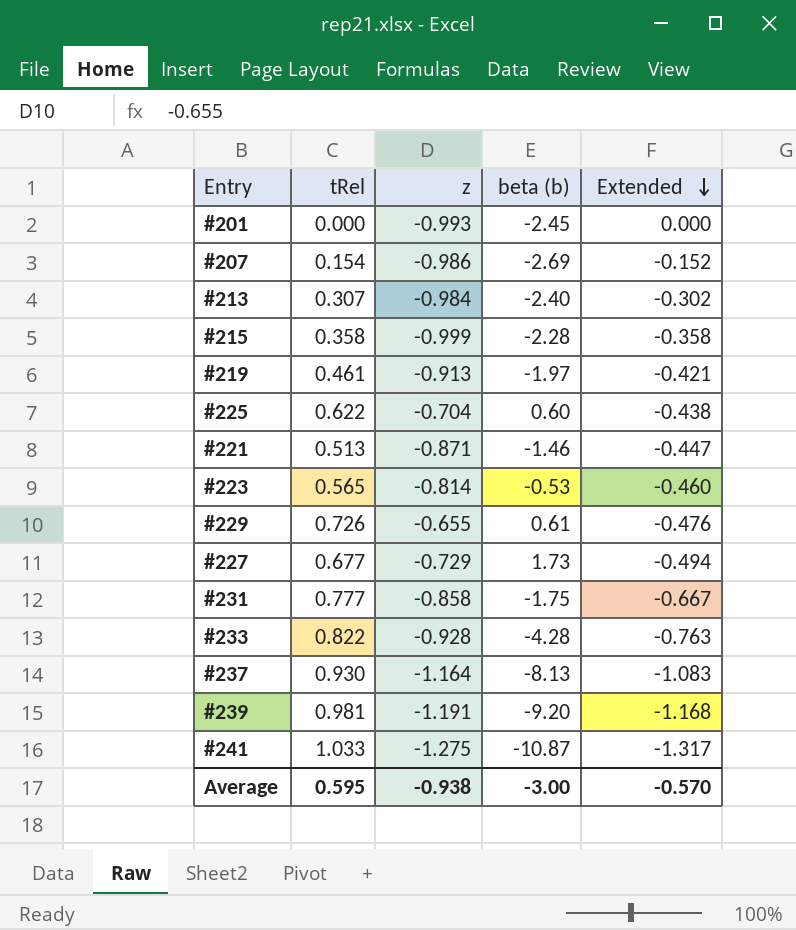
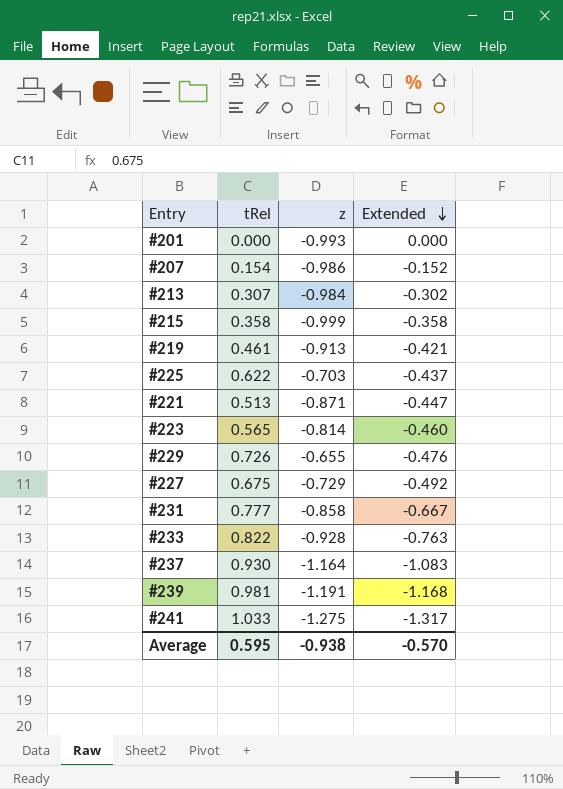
column beta (b) | position: 4 -> none
#225 | z: -0.704 -> -0.703
#225 | Extended: -0.438 -> -0.437
#227 | tRel: 0.677 -> 0.675
#227 | Extended: -0.494 -> -0.492

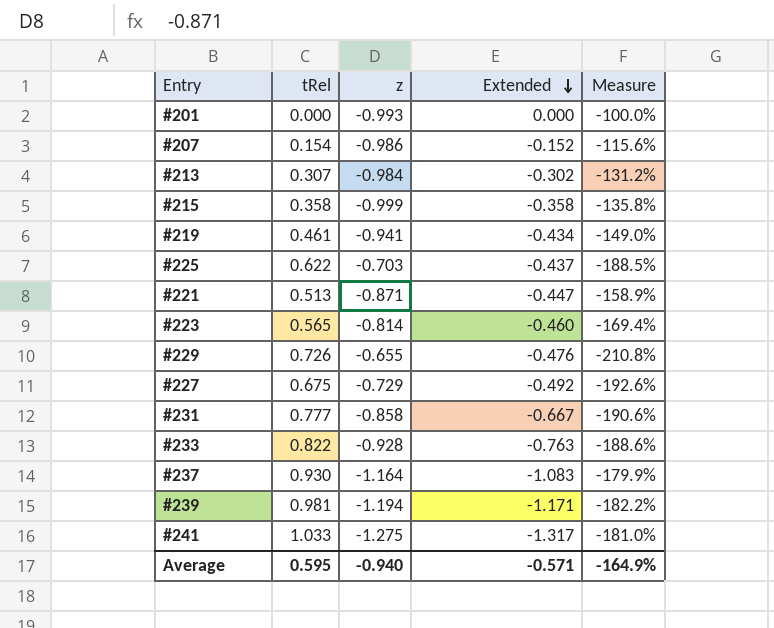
column Measure | formula: none -> ([tRel] - [z]) / [z]
#219 | z: -0.913 -> -0.941
#219 | Extended: -0.421 -> -0.434
#239 | z: -1.191 -> -1.194
#239 | Extended: -1.168 -> -1.171
Average | z: -0.938 -> -0.940
Average | Extended: -0.570 -> -0.571

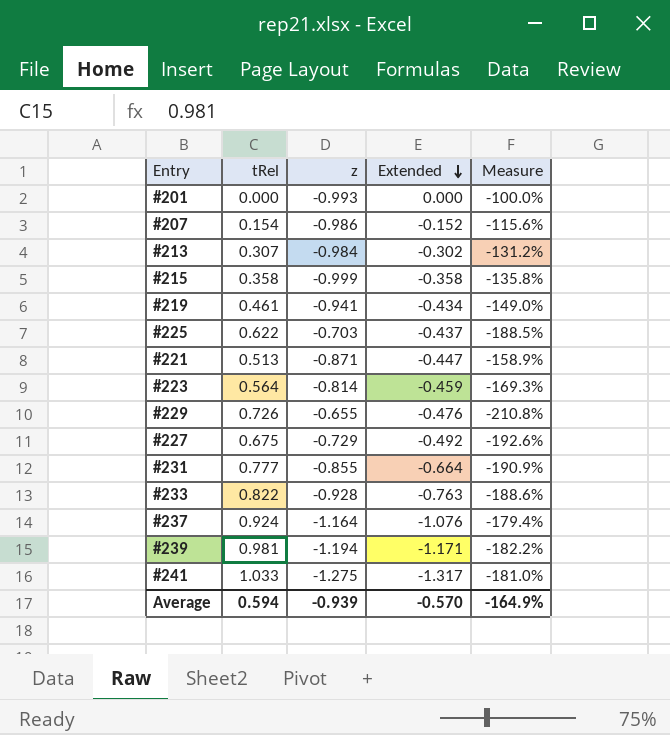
#223 | tRel: 0.565 -> 0.564
#223 | Extended: -0.460 -> -0.459
#223 | Measure: -169.4% -> -169.3%
#231 | z: -0.858 -> -0.855
#231 | Extended: -0.667 -> -0.664
#231 | Measure: -190.6% -> -190.9%
#237 | tRel: 0.930 -> 0.924
#237 | Extended: -1.083 -> -1.076
#237 | Measure: -179.9% -> -179.4%
Average | tRel: 0.595 -> 0.594
Average | z: -0.940 -> -0.939
Average | Extended: -0.571 -> -0.570

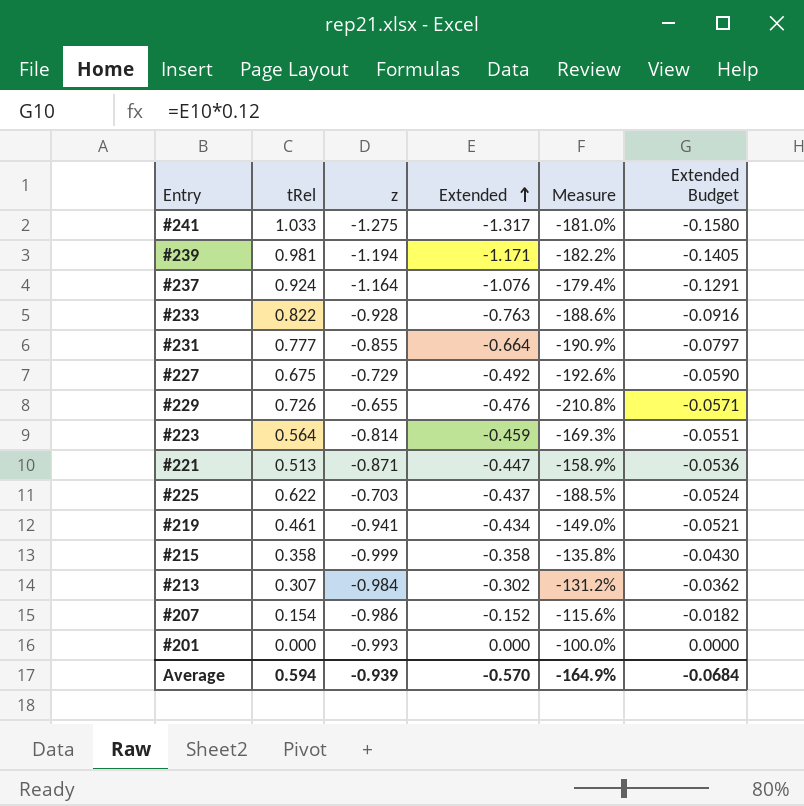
row order: Extended descending -> Extended ascending
column Extended Budget | formula: none -> [Extended] * 0.12

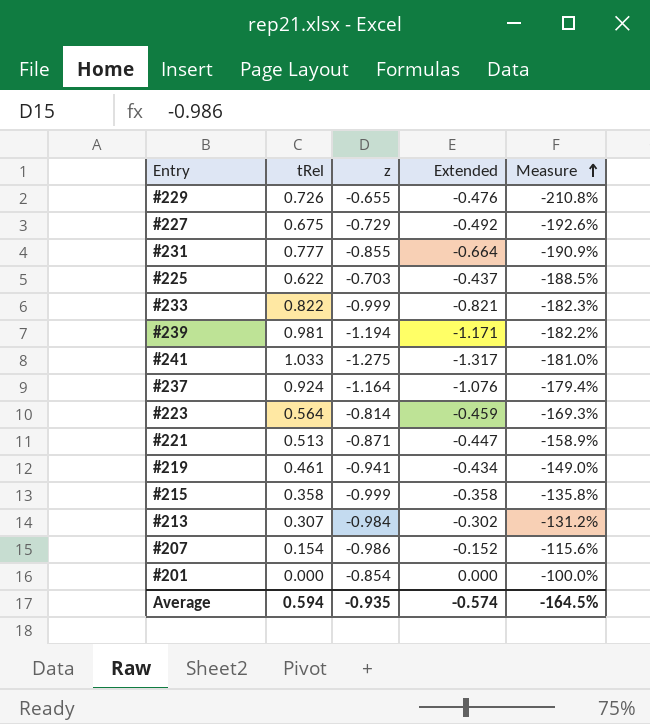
row order: Extended ascending -> Measure ascending
column Extended Budget | formula: [Extended] * 0.12 -> none
#233 | z: -0.928 -> -0.999
#233 | Extended: -0.763 -> -0.821
#233 | Measure: -188.6% -> -182.3%
#201 | z: -0.993 -> -0.854
Average | z: -0.939 -> -0.935
Average | Extended: -0.570 -> -0.574
Average | Measure: -164.9% -> -164.5%

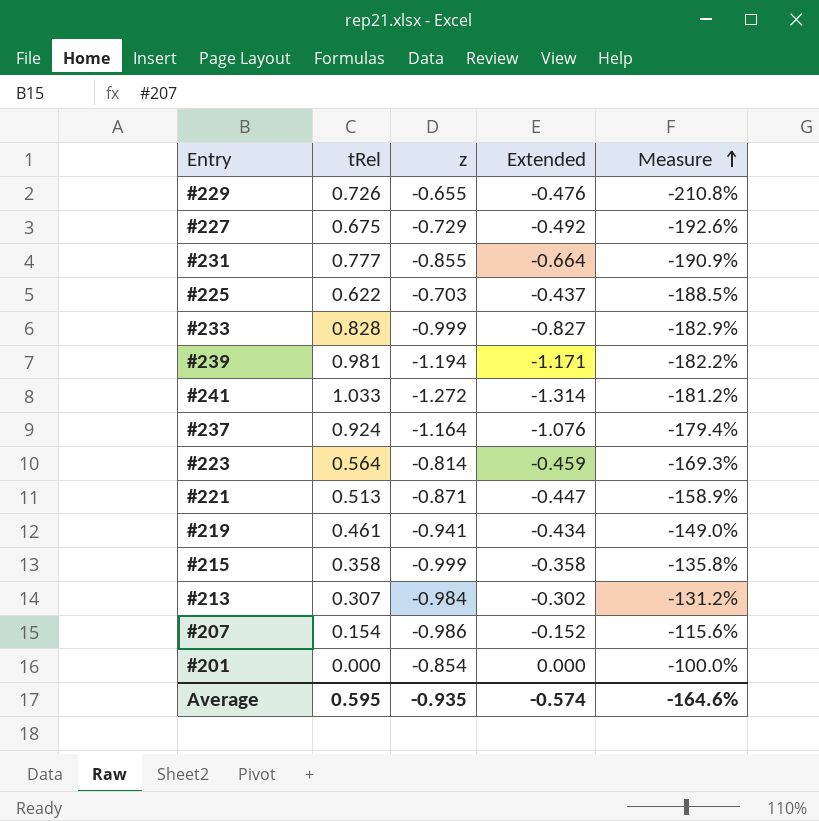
#233 | tRel: 0.822 -> 0.828
#233 | Extended: -0.821 -> -0.827
#233 | Measure: -182.3% -> -182.9%
#241 | z: -1.275 -> -1.272
#241 | Extended: -1.317 -> -1.314
#241 | Measure: -181.0% -> -181.2%
Average | tRel: 0.594 -> 0.595
Average | Measure: -164.5% -> -164.6%

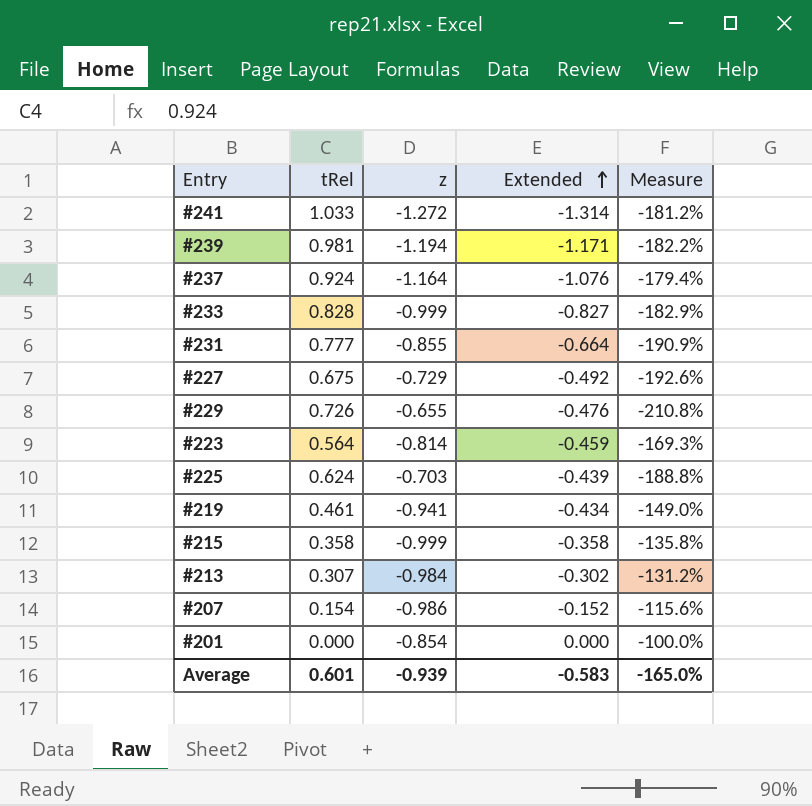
row order: Measure ascending -> Extended ascending
row #221: 0.513 | -0.871 | -0.447 | -158.9% -> none
#225 | tRel: 0.622 -> 0.624
#225 | Extended: -0.437 -> -0.439
#225 | Measure: -188.5% -> -188.8%
Average | tRel: 0.595 -> 0.601
Average | z: -0.935 -> -0.939
Average | Extended: -0.574 -> -0.583
Average | Measure: -164.6% -> -165.0%

